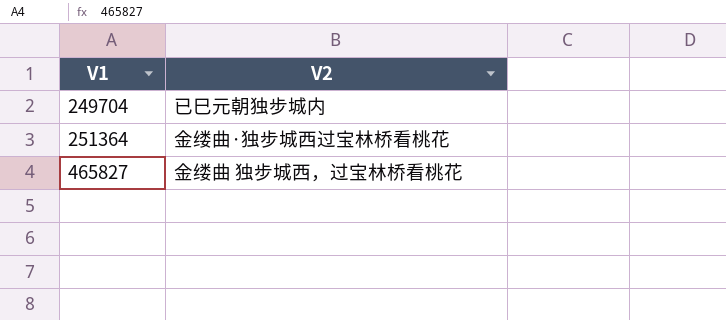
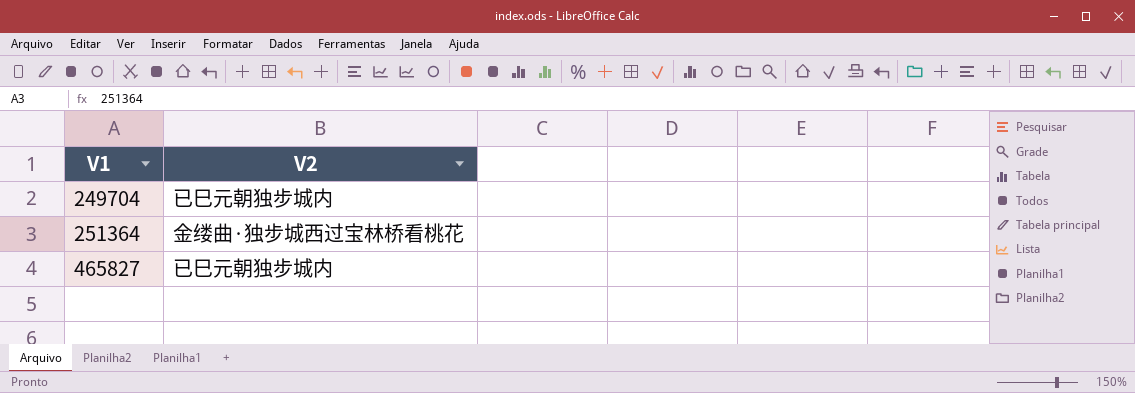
465827 | V2: 金缕曲 独步城西，过宝林桥看桃花 -> 已巳元朝独步城内

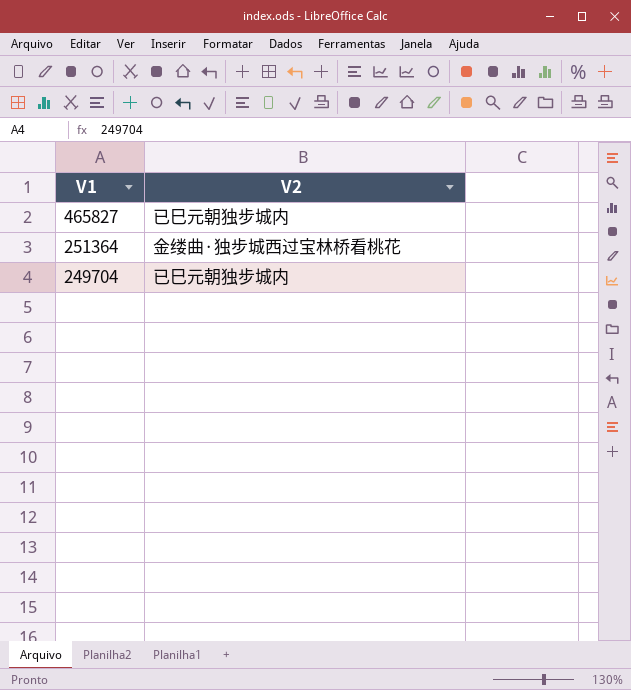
row order: V1 ascending -> V1 descending

